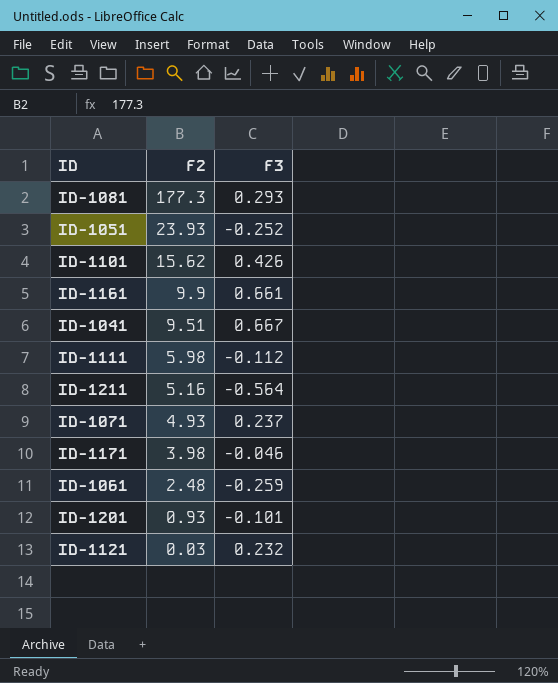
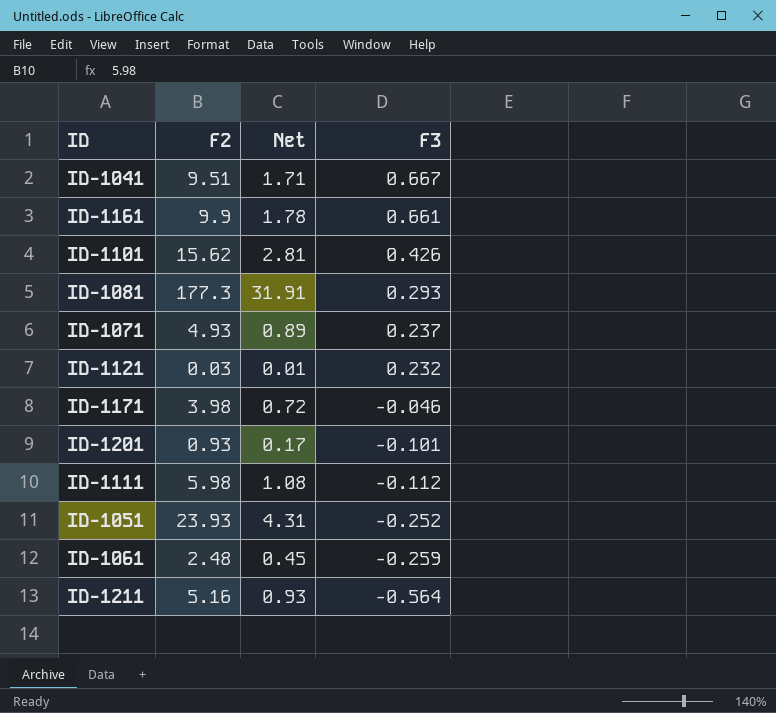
row order: F2 descending -> F3 descending
column Net | formula: none -> [F2] * 0.18

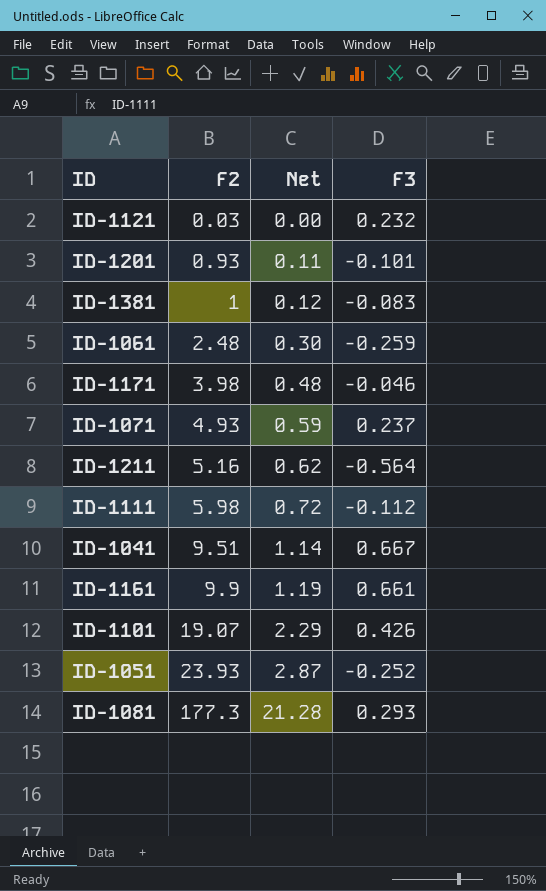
row order: F3 descending -> F2 ascending
column Net | formula: [F2] * 0.18 -> [F2] * 0.12
row ID-1381: none -> 1 | 0.12 | -0.083
ID-1101 | F2: 15.62 -> 19.07

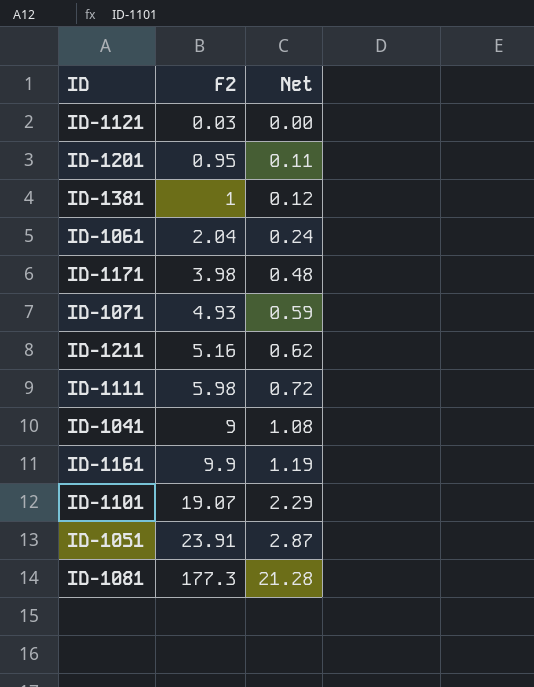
column F3 | position: 4 -> none
ID-1201 | F2: 0.93 -> 0.95
ID-1061 | F2: 2.48 -> 2.04
ID-1061 | Net: 0.30 -> 0.24
ID-1041 | F2: 9.51 -> 9
ID-1041 | Net: 1.14 -> 1.08
ID-1051 | F2: 23.93 -> 23.91

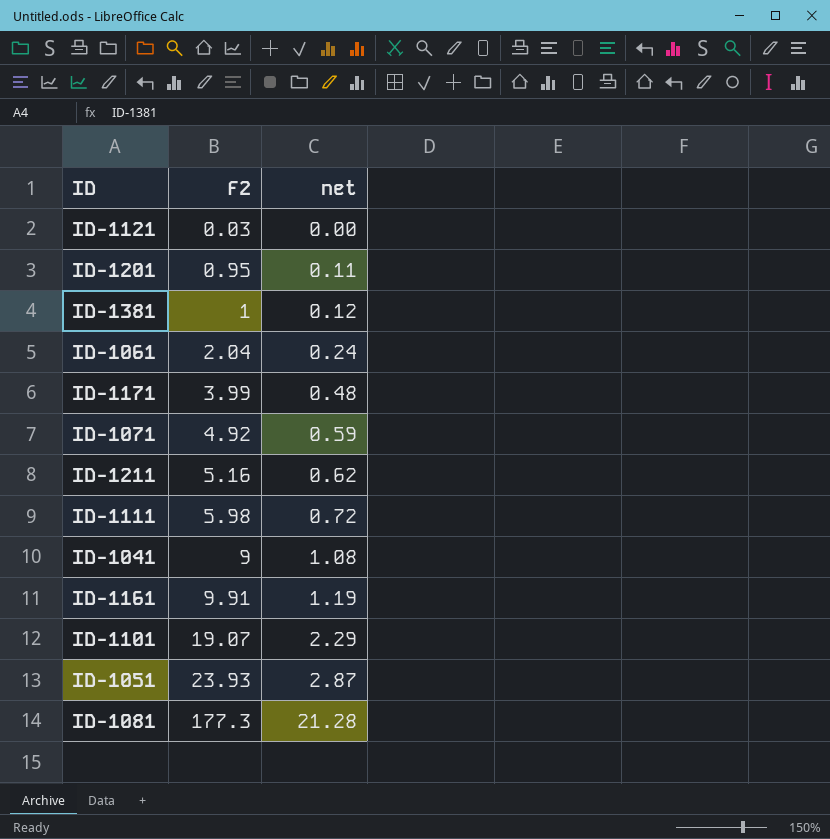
column name: Net -> net
ID-1171 | F2: 3.98 -> 3.99
ID-1071 | F2: 4.93 -> 4.92
ID-1161 | F2: 9.9 -> 9.91
ID-1051 | F2: 23.91 -> 23.93

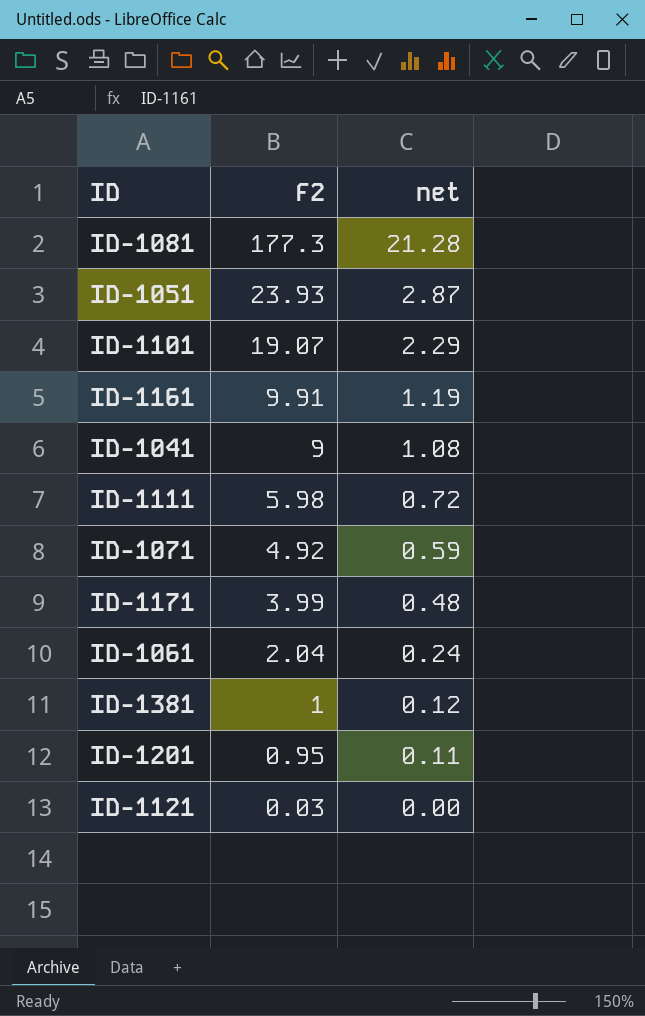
row order: F2 ascending -> F2 descending
row ID-1211: 5.16 | 0.62 -> none

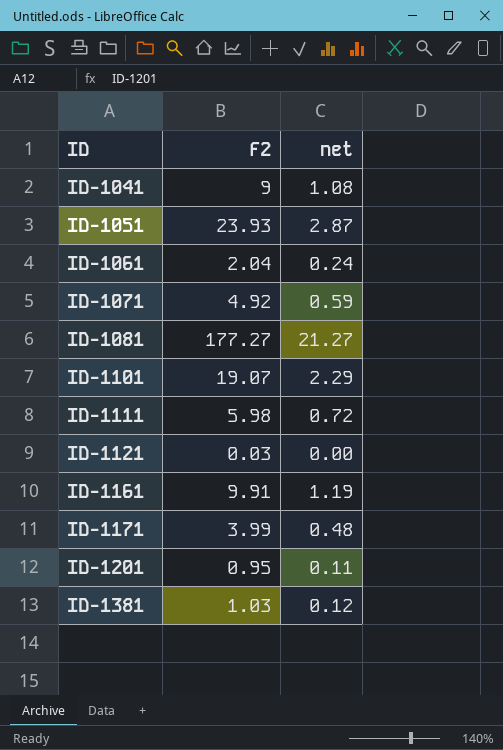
row order: F2 descending -> ID ascending
ID-1081 | F2: 177.3 -> 177.27
ID-1081 | net: 21.28 -> 21.27
ID-1381 | F2: 1 -> 1.03

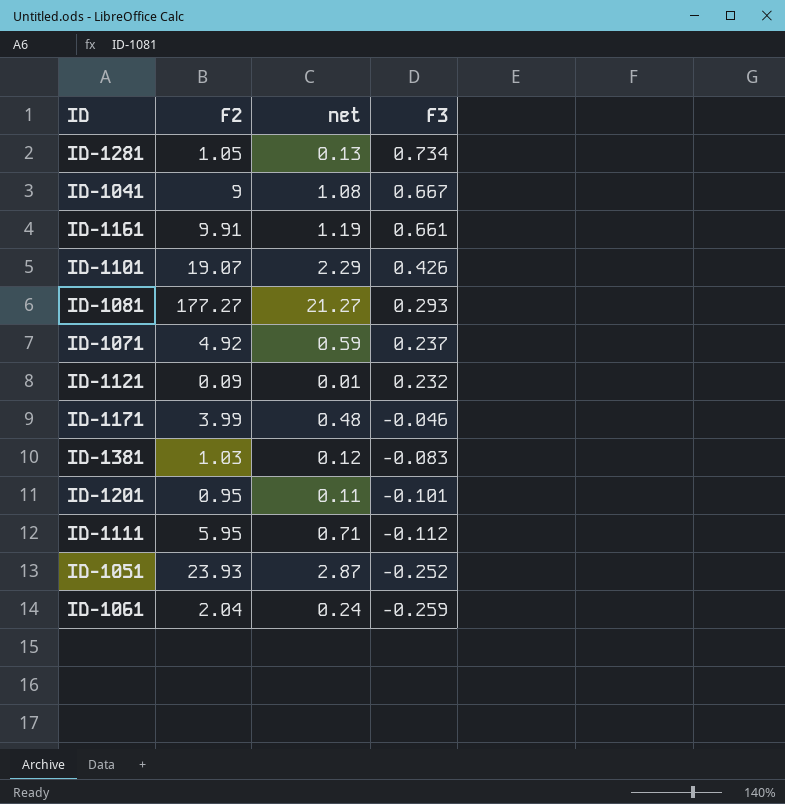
row order: ID ascending -> F3 descending
column F3 | position: none -> 4
row ID-1281: none -> 1.05 | 0.13 | 0.734
ID-1121 | F2: 0.03 -> 0.09
ID-1121 | net: 0.00 -> 0.01
ID-1111 | F2: 5.98 -> 5.95
ID-1111 | net: 0.72 -> 0.71

